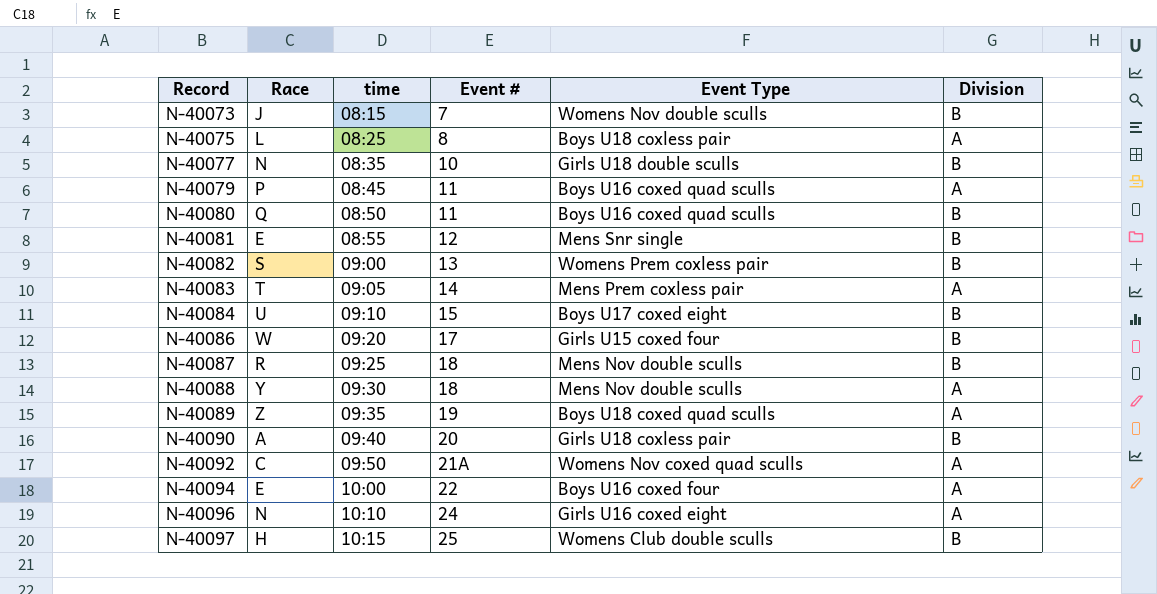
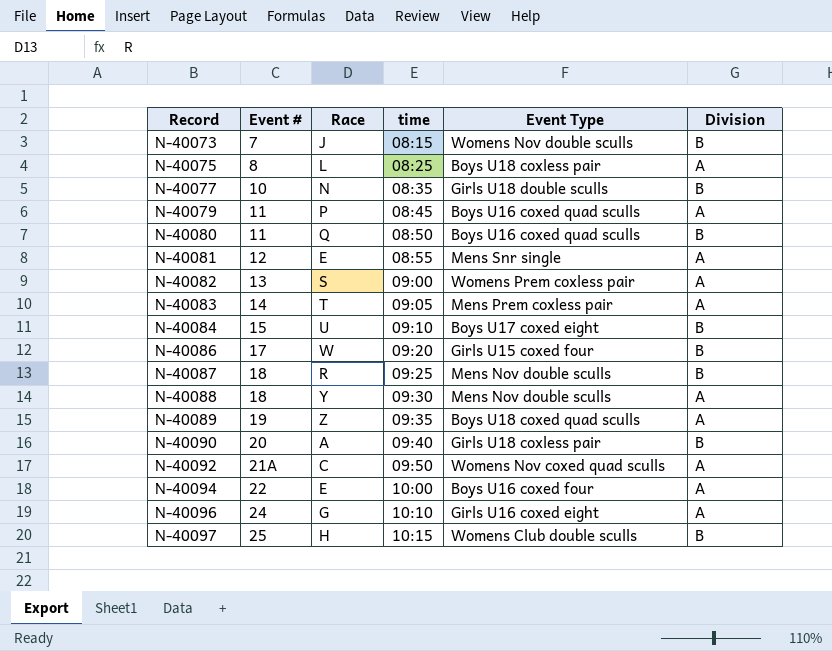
column Event # | position: 4 -> 2
N-40081 | Division: B -> A
N-40082 | Division: B -> A
N-40096 | Race: N -> G

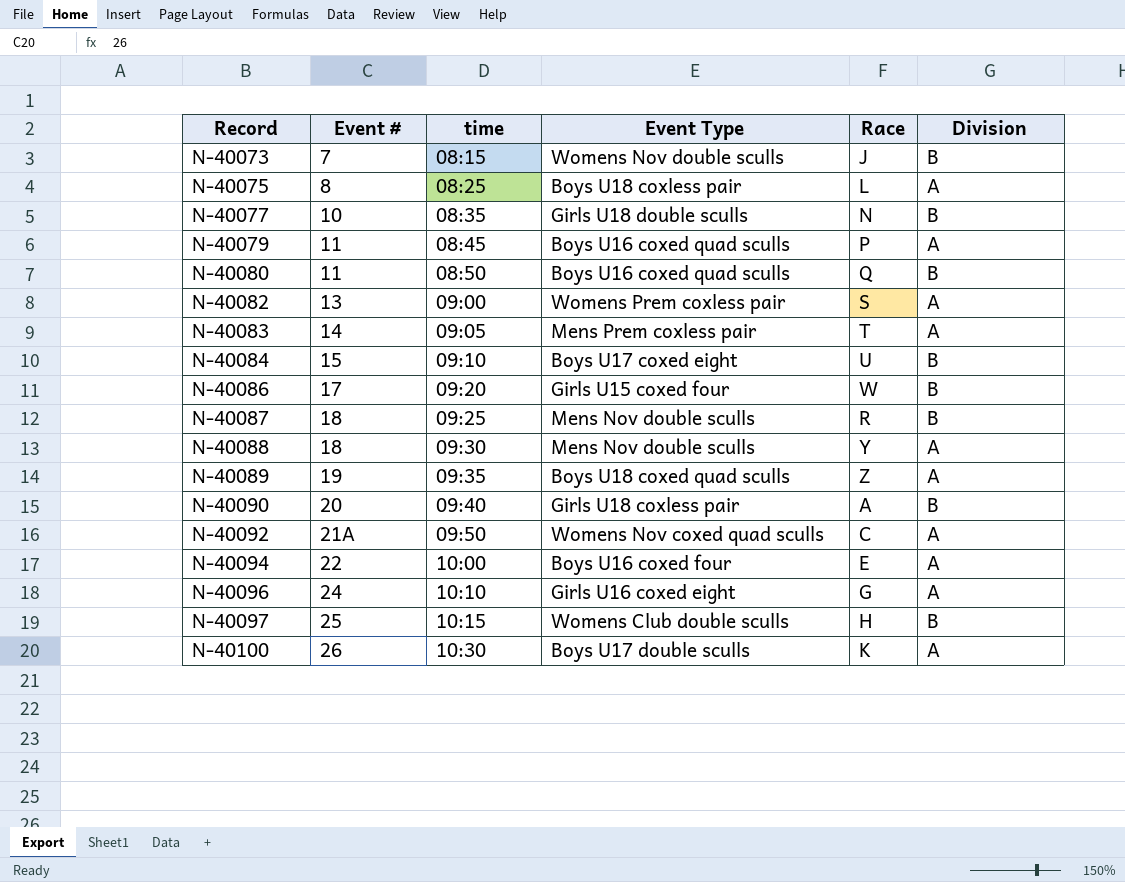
column Race | position: 3 -> 5
row N-40081: 12 | E | 08:55 | Mens Snr single | A -> none
row N-40100: none -> 26 | 10:30 | Boys U17 double sculls | K | A

